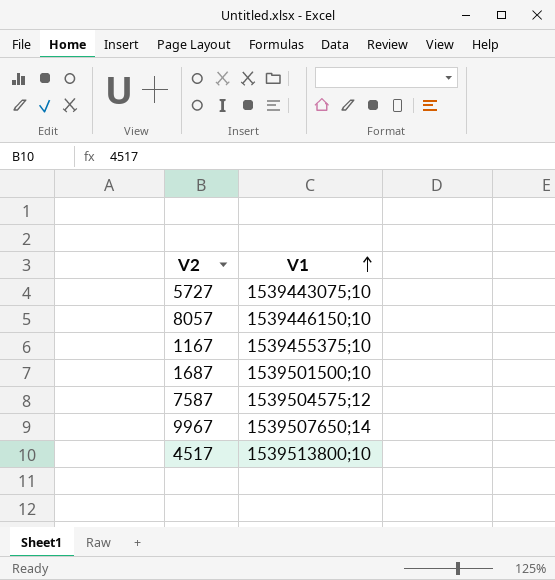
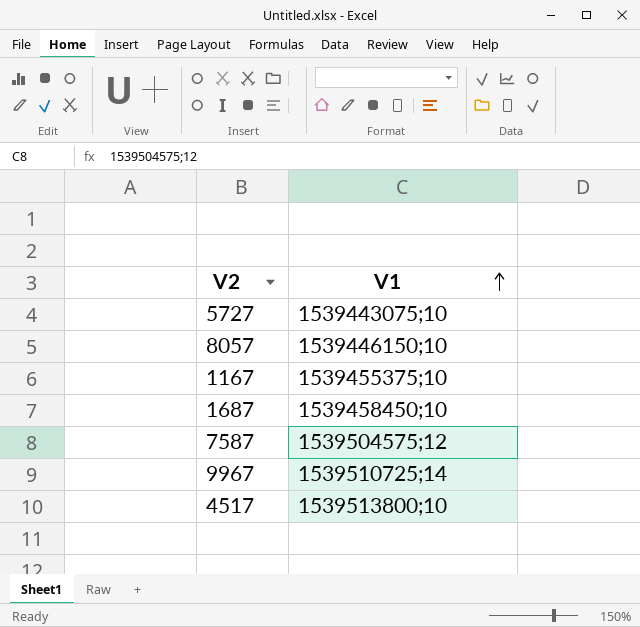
1687 | V1: 1539501500;10 -> 1539458450;10
9967 | V1: 1539507650;14 -> 1539510725;14

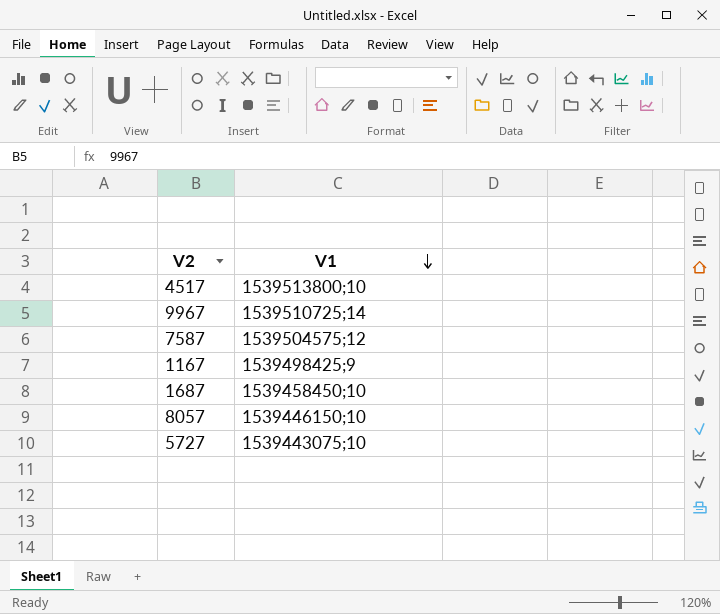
row order: V1 ascending -> V1 descending
1167 | V1: 1539455375;10 -> 1539498425;9

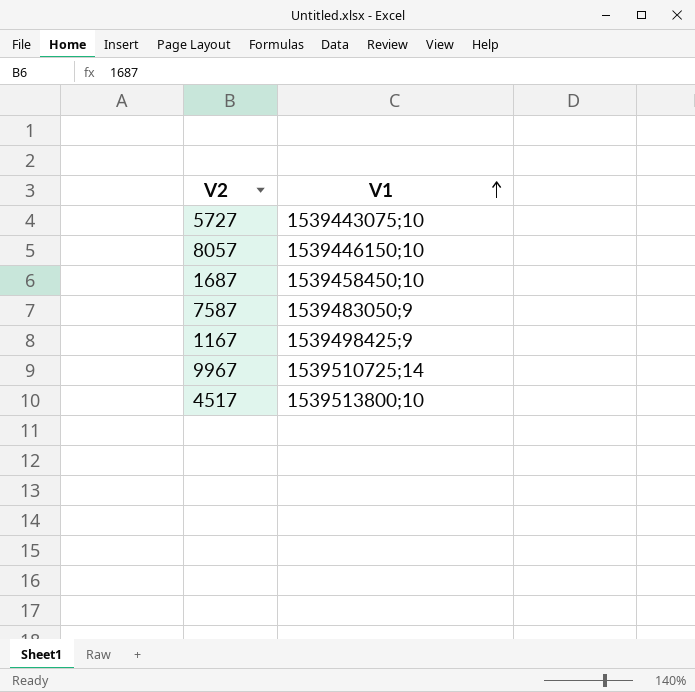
row order: V1 descending -> V1 ascending
7587 | V1: 1539504575;12 -> 1539483050;9

